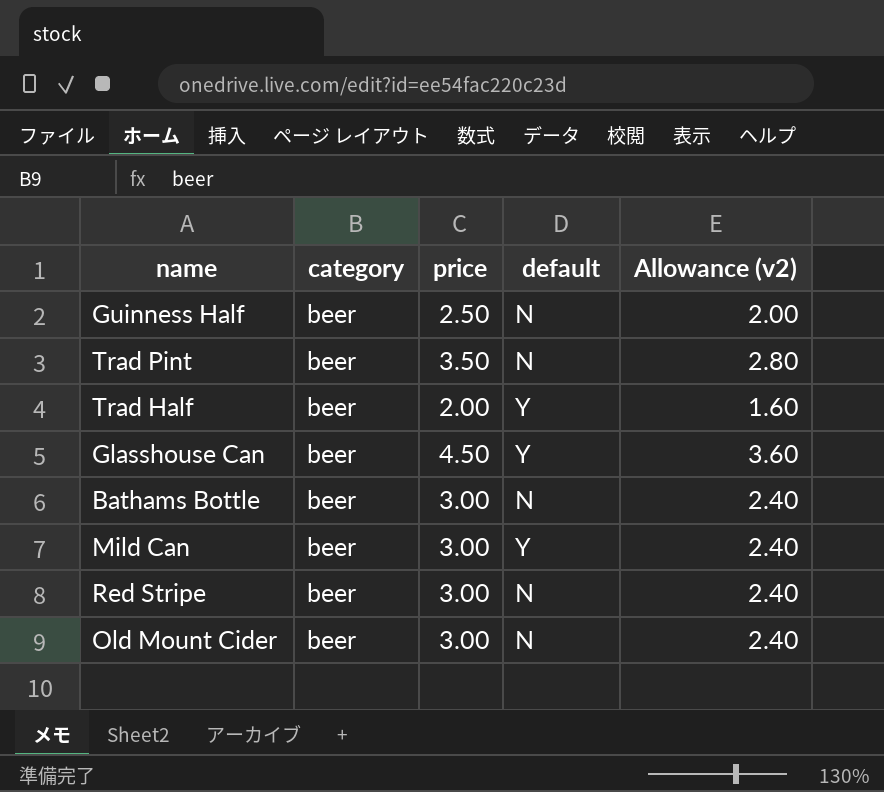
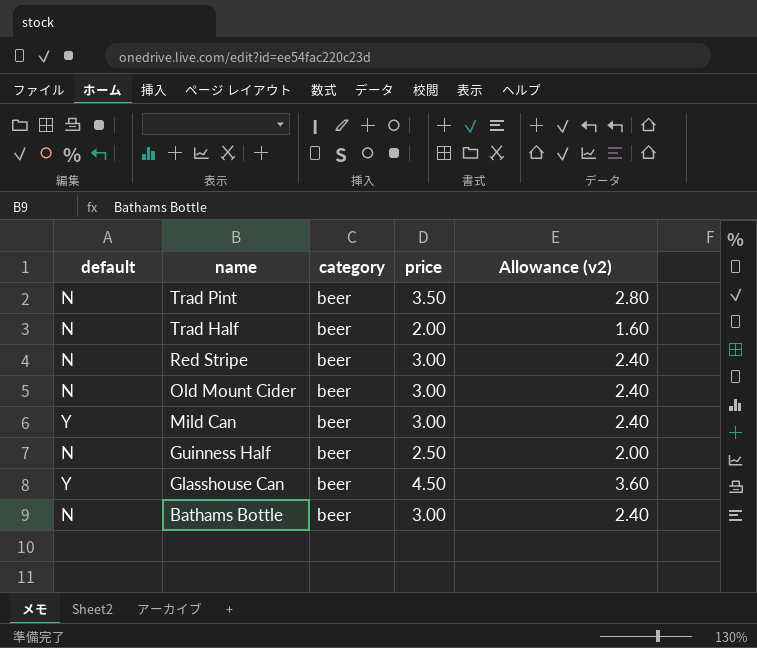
row order: none -> name descending
column default | position: 4 -> 1
Trad Half | default: Y -> N

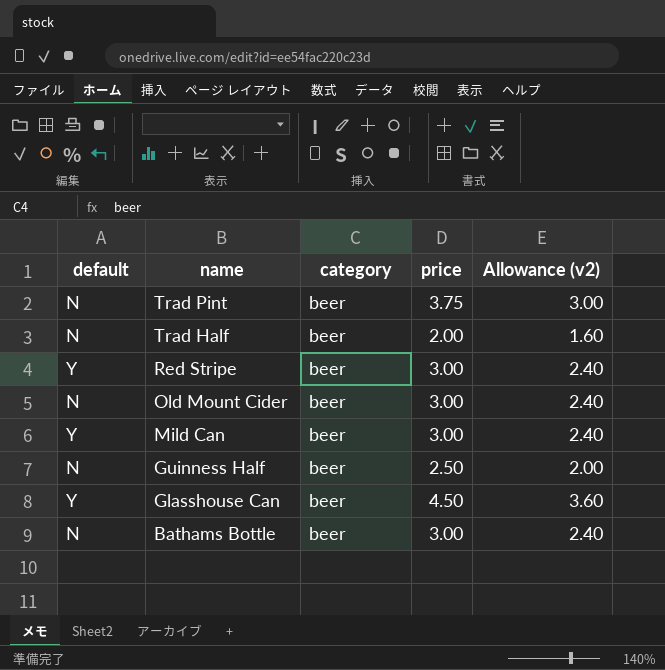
Trad Pint | price: 3.50 -> 3.75
Trad Pint | Allowance (v2): 2.80 -> 3.00
Red Stripe | default: N -> Y

